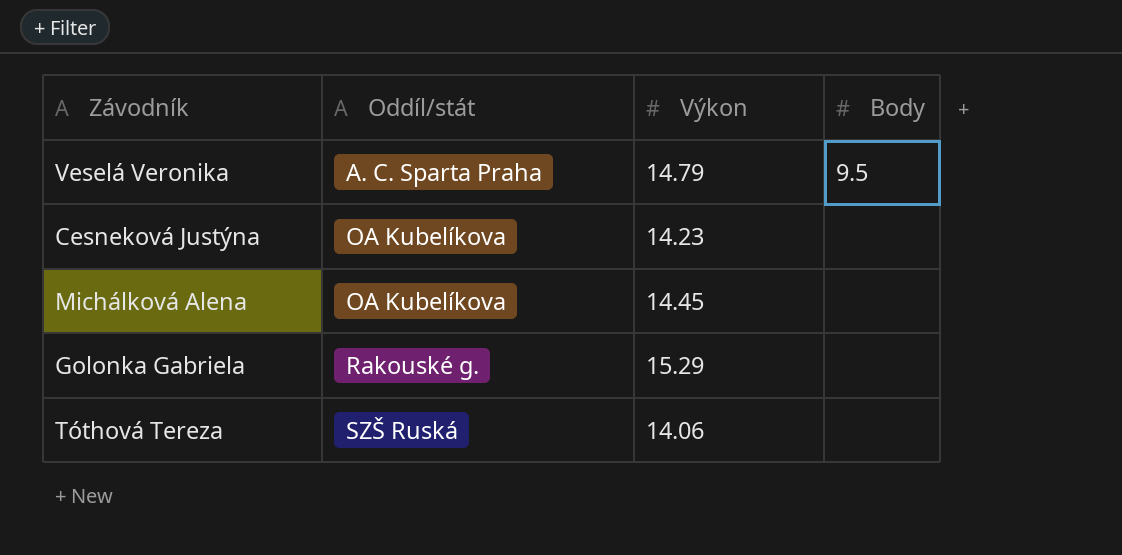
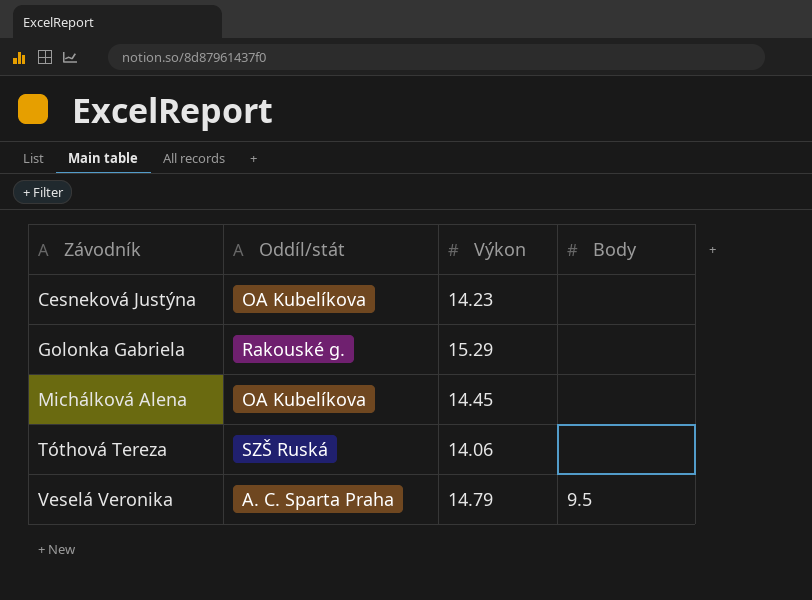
row order: Oddíl/stát ascending -> Závodník ascending

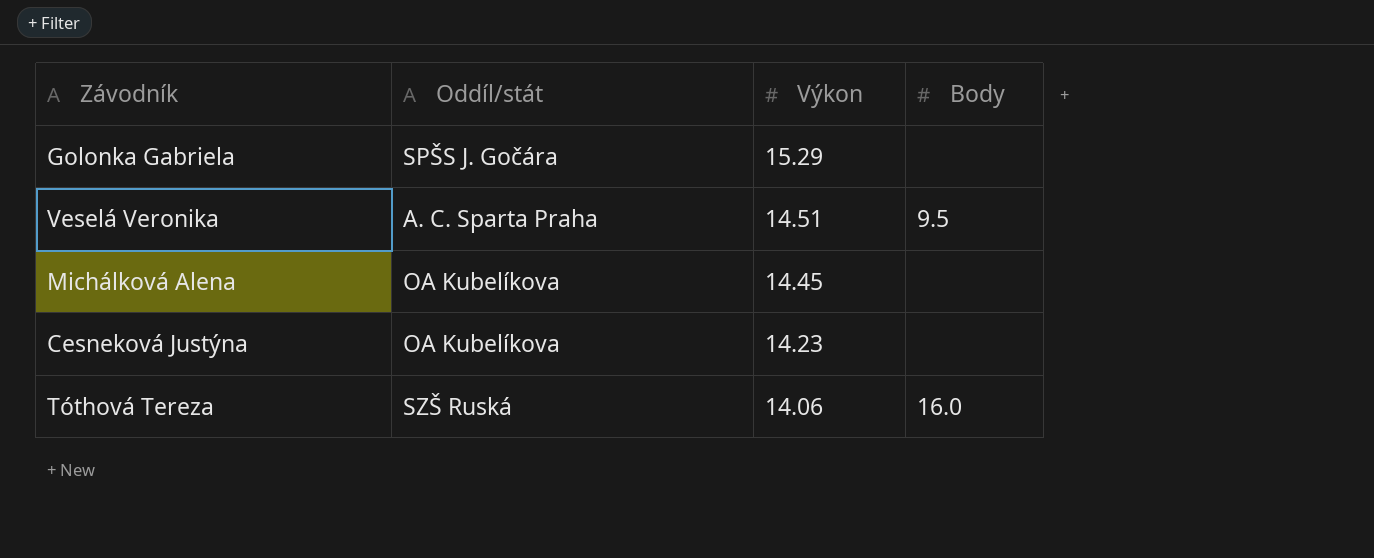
row order: Závodník ascending -> Výkon descending
Golonka Gabriela | Oddíl/stát: Rakouské g. -> SPŠS J. Gočára
Veselá Veronika | Výkon: 14.79 -> 14.51
Tóthová Tereza | Body: none -> 16.0

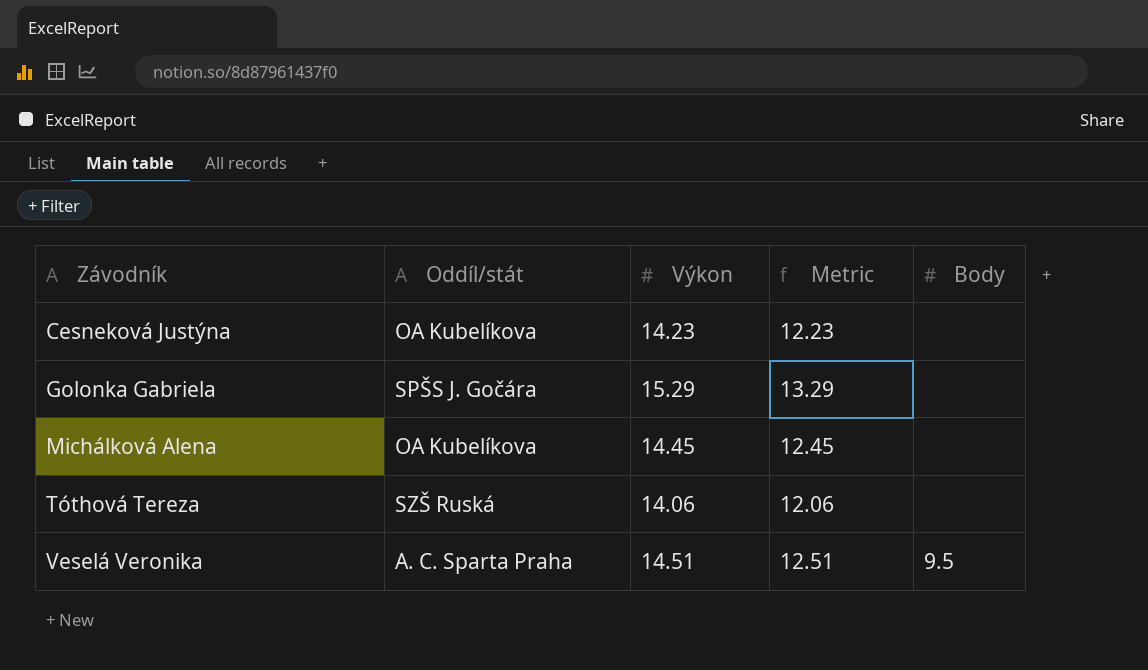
row order: Výkon descending -> Závodník ascending
column Metric | formula: none -> [Výkon] - 2
Tóthová Tereza | Body: 16.0 -> none

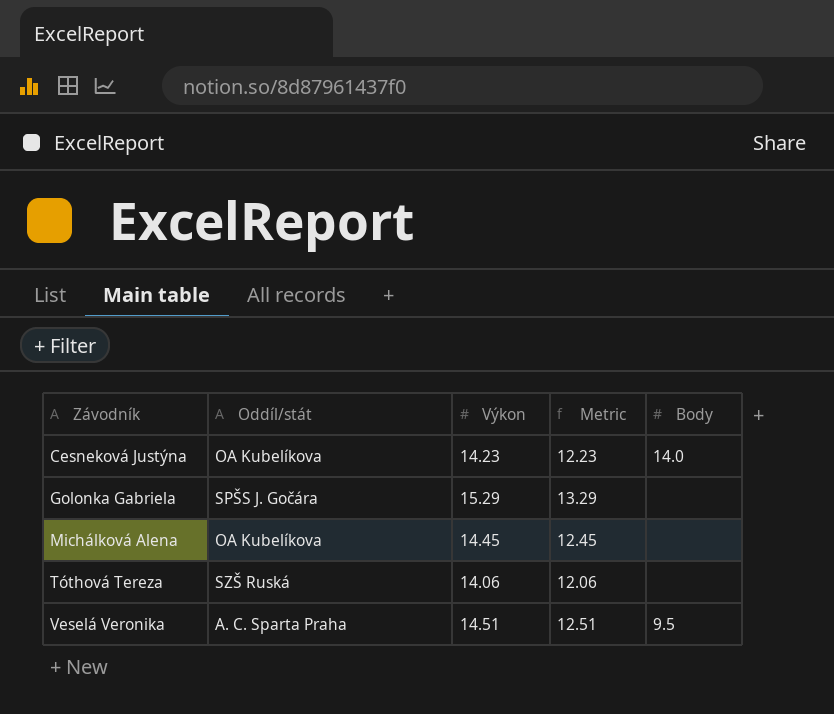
Cesneková Justýna | Body: none -> 14.0

